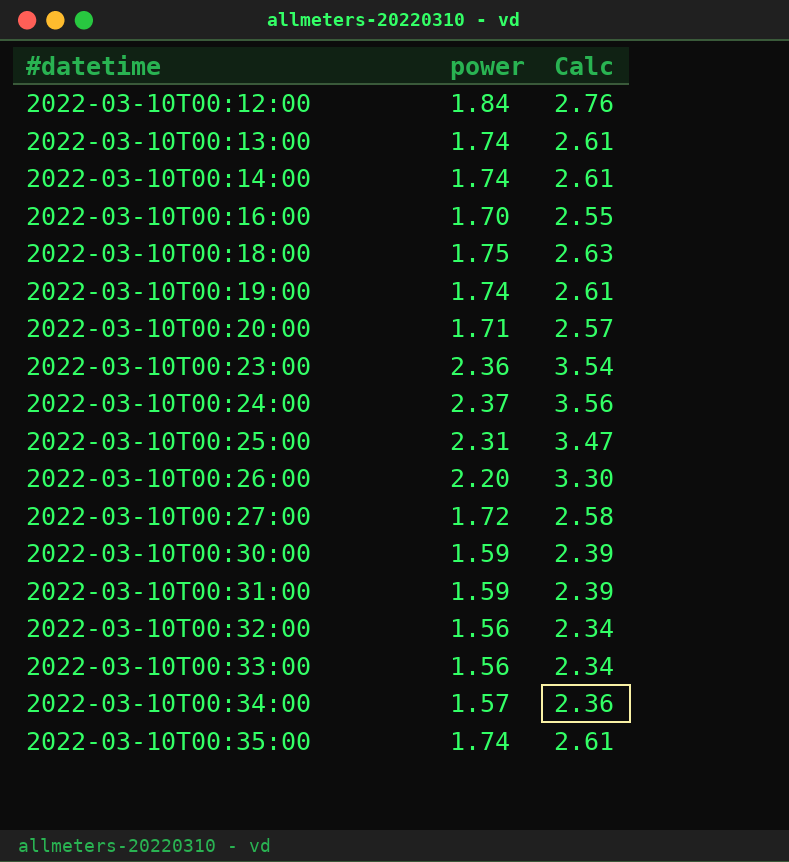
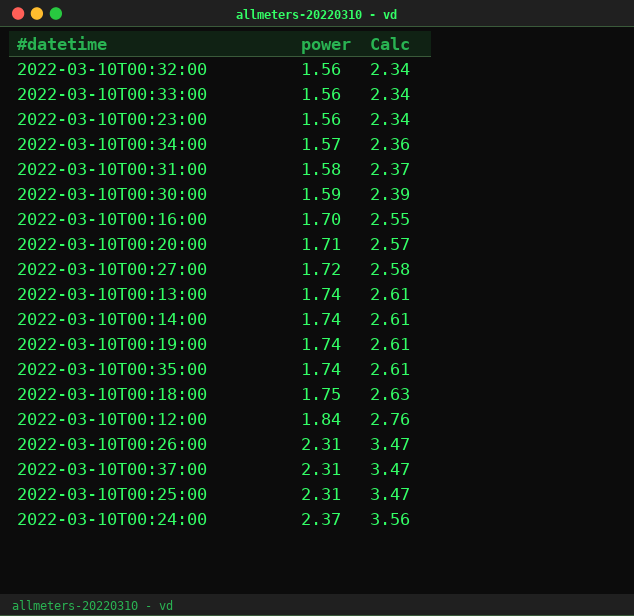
row order: #datetime ascending -> power ascending
2022-03-10T00:23:00 | power: 2.36 -> 1.56
2022-03-10T00:23:00 | Calc: 3.54 -> 2.34
2022-03-10T00:31:00 | power: 1.59 -> 1.58
2022-03-10T00:31:00 | Calc: 2.39 -> 2.37
2022-03-10T00:26:00 | power: 2.20 -> 2.31
2022-03-10T00:26:00 | Calc: 3.30 -> 3.47
row 2022-03-10T00:37:00: none -> 2.31 | 3.47

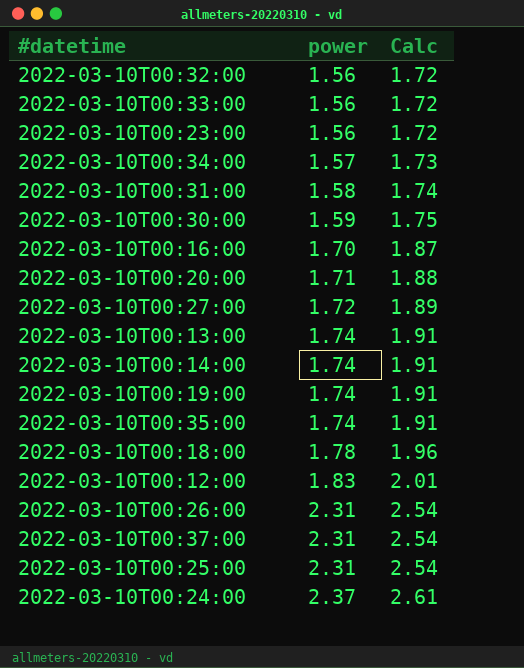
column Calc | formula: [power] * 1.5 -> [power] * 1.1
2022-03-10T00:18:00 | power: 1.75 -> 1.78
2022-03-10T00:12:00 | power: 1.84 -> 1.83

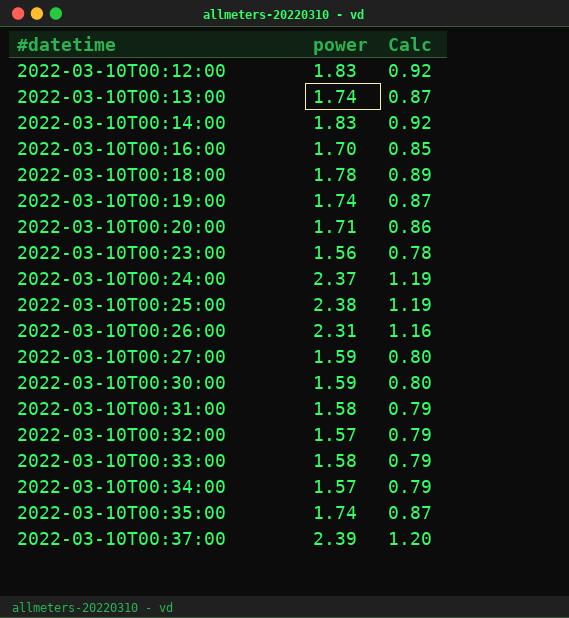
row order: power ascending -> #datetime ascending
column Calc | formula: [power] * 1.1 -> [power] * 0.5
2022-03-10T00:14:00 | power: 1.74 -> 1.83
2022-03-10T00:25:00 | power: 2.31 -> 2.38
2022-03-10T00:27:00 | power: 1.72 -> 1.59
2022-03-10T00:32:00 | power: 1.56 -> 1.57
2022-03-10T00:33:00 | power: 1.56 -> 1.58
2022-03-10T00:37:00 | power: 2.31 -> 2.39

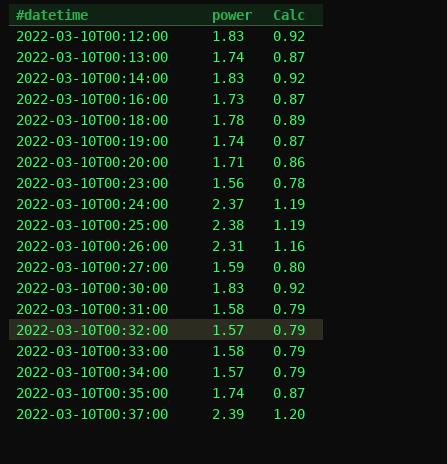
2022-03-10T00:16:00 | power: 1.70 -> 1.73
2022-03-10T00:16:00 | Calc: 0.85 -> 0.87
2022-03-10T00:30:00 | power: 1.59 -> 1.83
2022-03-10T00:30:00 | Calc: 0.80 -> 0.92

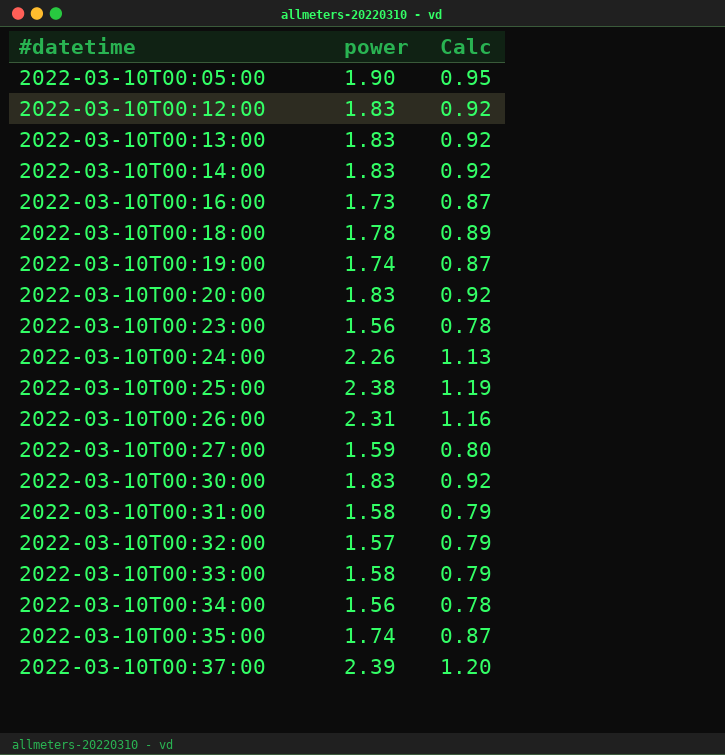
row 2022-03-10T00:05:00: none -> 1.90 | 0.95
2022-03-10T00:13:00 | power: 1.74 -> 1.83
2022-03-10T00:13:00 | Calc: 0.87 -> 0.92
2022-03-10T00:20:00 | power: 1.71 -> 1.83
2022-03-10T00:20:00 | Calc: 0.86 -> 0.92
2022-03-10T00:24:00 | power: 2.37 -> 2.26
2022-03-10T00:24:00 | Calc: 1.19 -> 1.13
2022-03-10T00:34:00 | power: 1.57 -> 1.56
2022-03-10T00:34:00 | Calc: 0.79 -> 0.78

